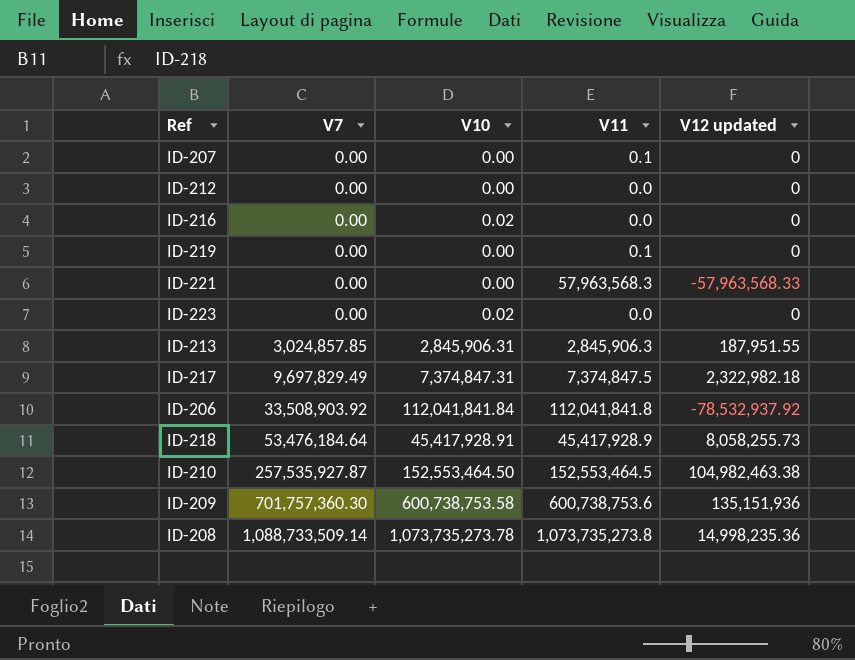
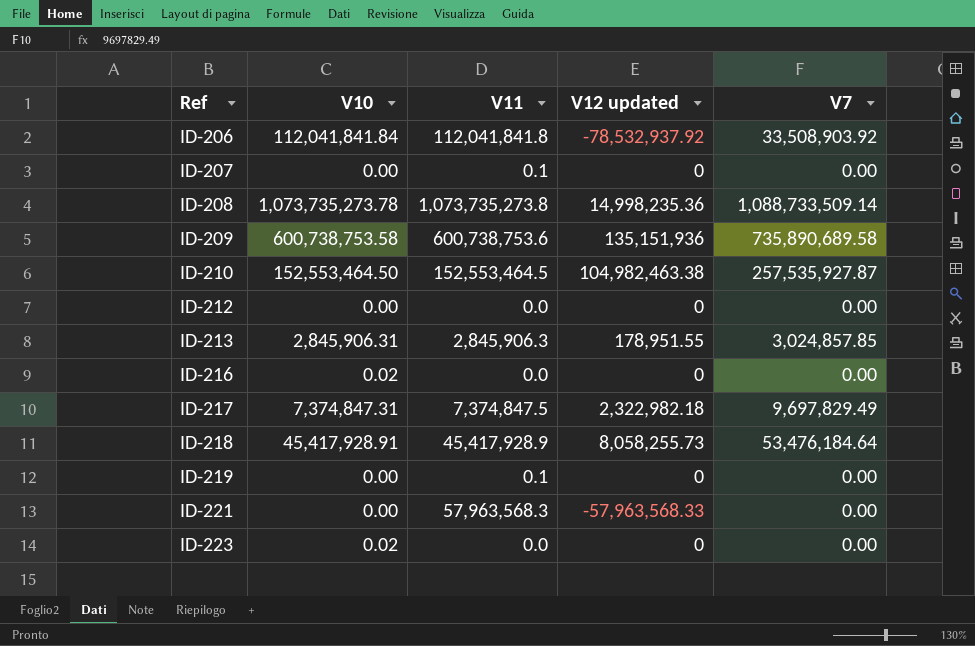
row order: V7 ascending -> Ref ascending
column V7 | position: 2 -> 5
ID-209 | V7: 701,757,360.30 -> 735,890,689.58
ID-213 | V12 updated: 187,951.55 -> 178,951.55

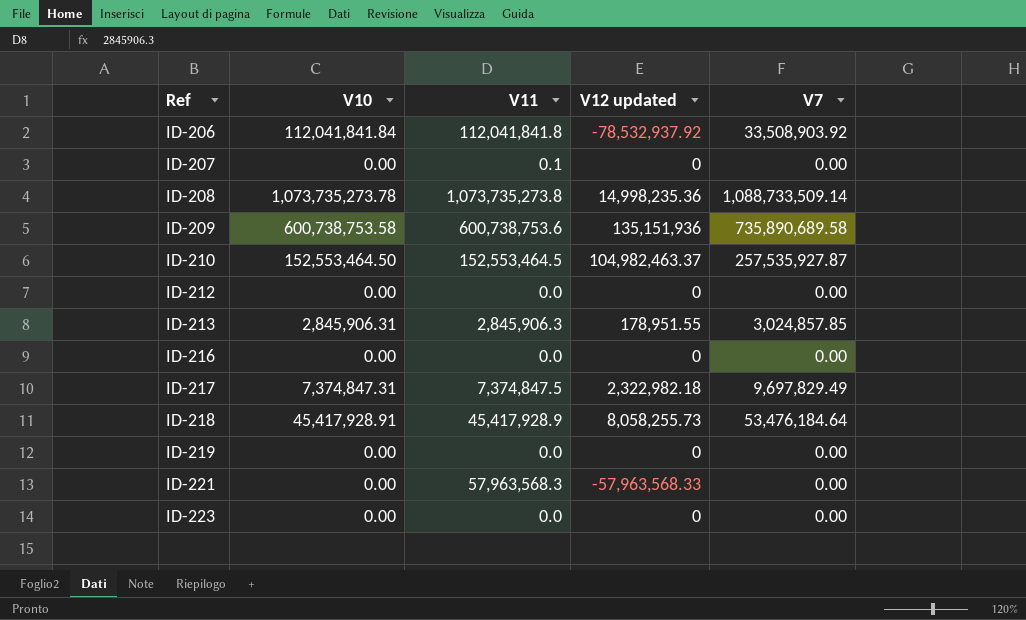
ID-210 | V12 updated: 104,982,463.38 -> 104,982,463.37
ID-216 | V10: 0.02 -> 0.00
ID-219 | V11: 0.1 -> 0.0
ID-223 | V10: 0.02 -> 0.00

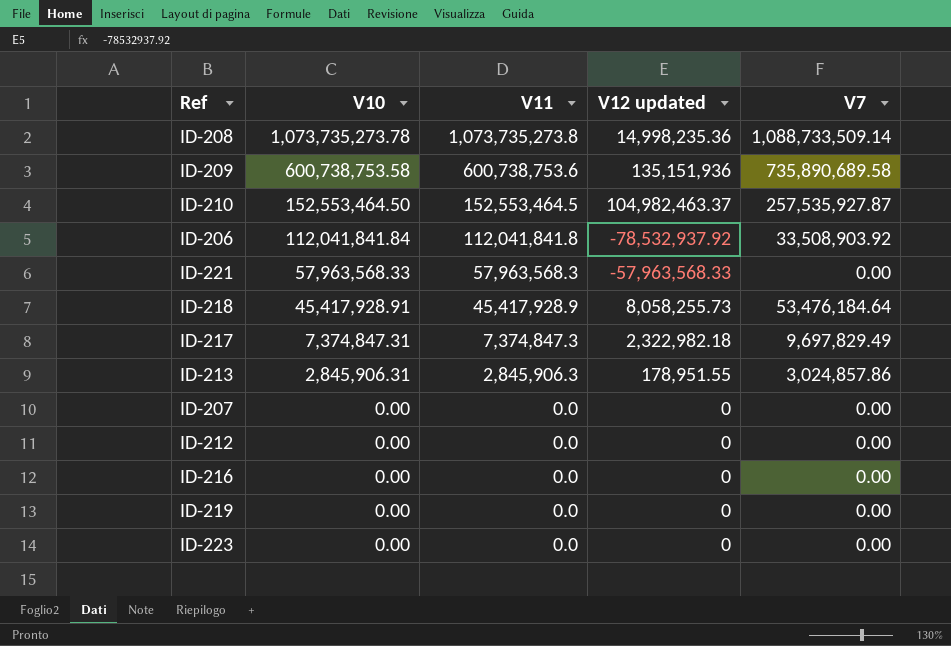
row order: Ref ascending -> V10 descending
ID-221 | V10: 0.00 -> 57,963,568.33
ID-217 | V11: 7,374,847.5 -> 7,374,847.3
ID-213 | V7: 3,024,857.85 -> 3,024,857.86
ID-207 | V11: 0.1 -> 0.0

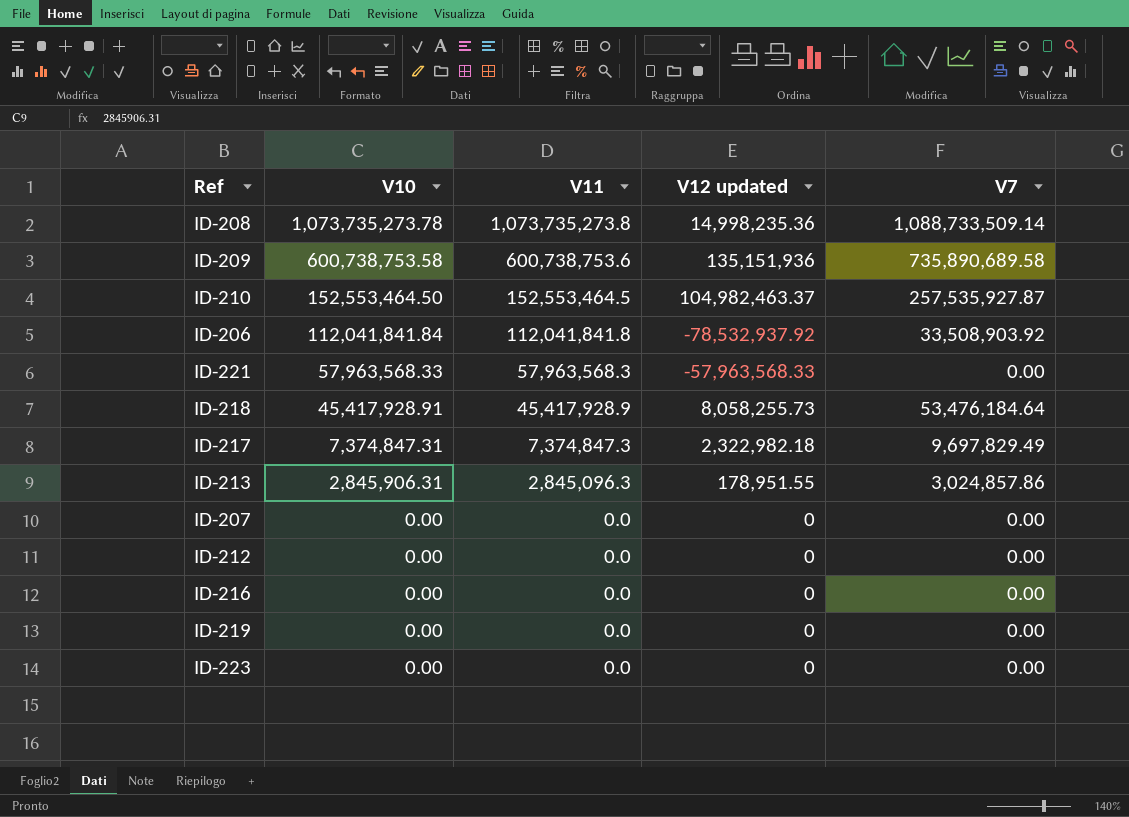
ID-213 | V11: 2,845,906.3 -> 2,845,096.3

